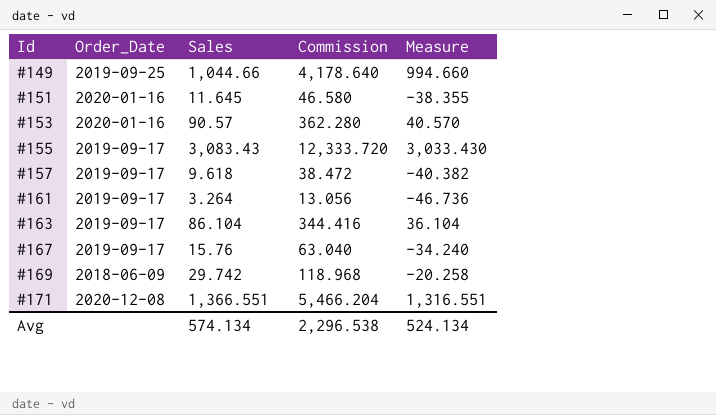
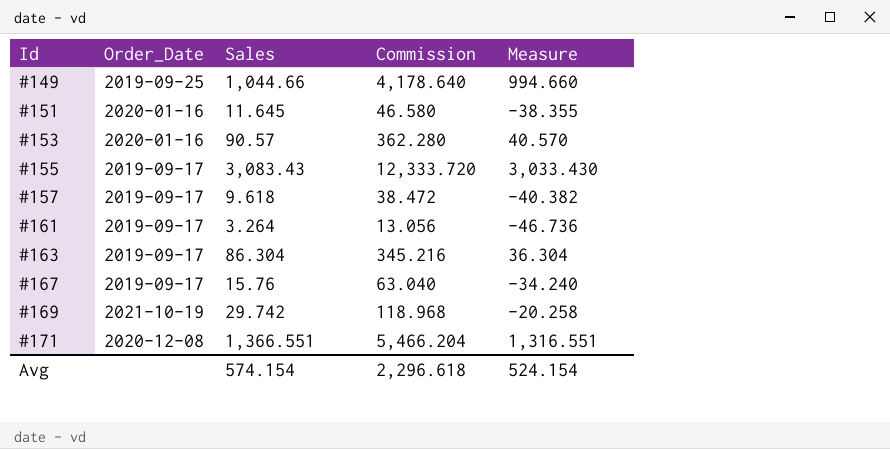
#163 | Sales: 86.104 -> 86.304
#163 | Commission: 344.416 -> 345.216
#163 | Measure: 36.104 -> 36.304
#169 | Order_Date: 2018-06-09 -> 2021-10-19
Avg | Sales: 574.134 -> 574.154
Avg | Commission: 2,296.538 -> 2,296.618
Avg | Measure: 524.134 -> 524.154

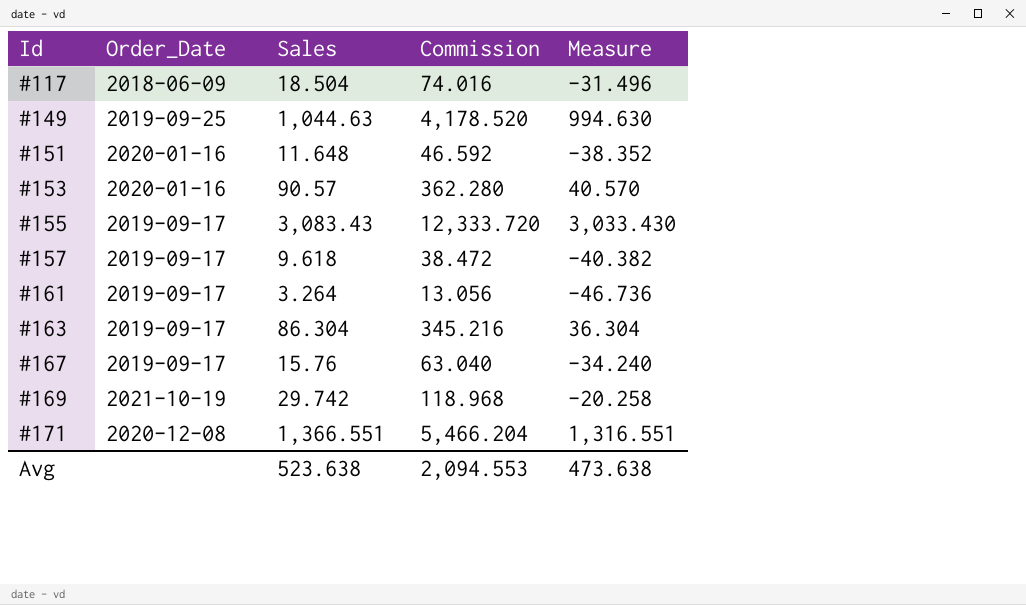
row #117: none -> 2018-06-09 | 18.504 | 74.016 | -31.496
#149 | Sales: 1,044.66 -> 1,044.63
#149 | Commission: 4,178.640 -> 4,178.520
#149 | Measure: 994.660 -> 994.630
#151 | Sales: 11.645 -> 11.648
#151 | Commission: 46.580 -> 46.592
#151 | Measure: -38.355 -> -38.352
Avg | Sales: 574.154 -> 523.638
Avg | Commission: 2,296.618 -> 2,094.553
Avg | Measure: 524.154 -> 473.638

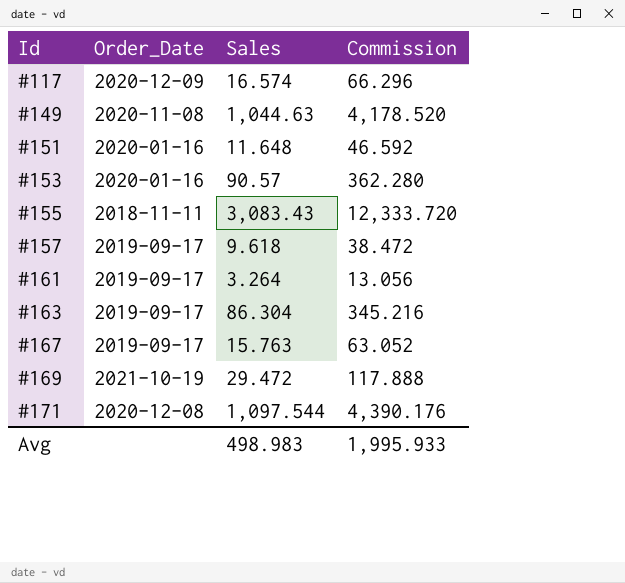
column Measure | formula: [Sales] - 50 -> none
#117 | Order_Date: 2018-06-09 -> 2020-12-09
#117 | Sales: 18.504 -> 16.574
#117 | Commission: 74.016 -> 66.296
#149 | Order_Date: 2019-09-25 -> 2020-11-08
#155 | Order_Date: 2019-09-17 -> 2018-11-11
#167 | Sales: 15.76 -> 15.763
#167 | Commission: 63.040 -> 63.052
#169 | Sales: 29.742 -> 29.472
#169 | Commission: 118.968 -> 117.888
#171 | Sales: 1,366.551 -> 1,097.544
#171 | Commission: 5,466.204 -> 4,390.176
Avg | Sales: 523.638 -> 498.983
Avg | Commission: 2,094.553 -> 1,995.933

